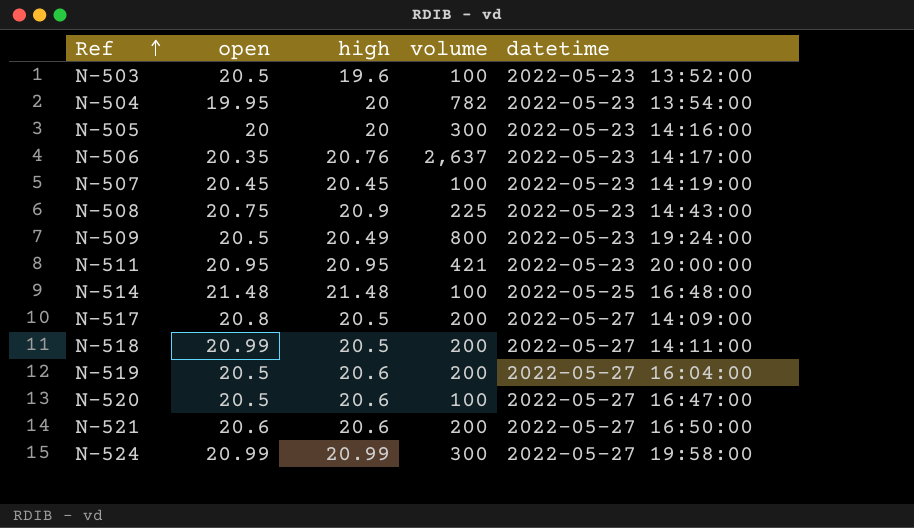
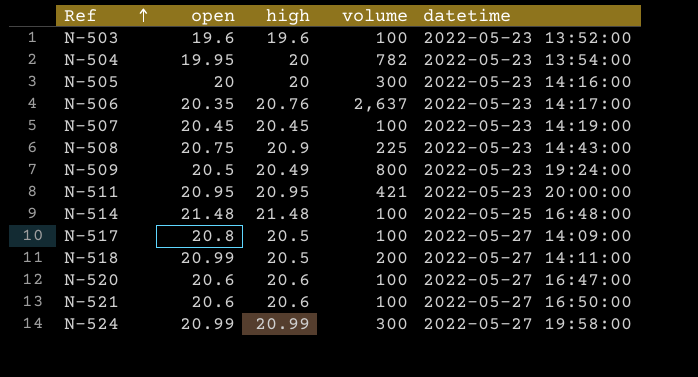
row N-519: 20.5 | 20.6 | 200 | 2022-05-27 16:04:00 -> none
N-503 | open: 20.5 -> 19.6
N-517 | volume: 200 -> 100
N-520 | open: 20.5 -> 20.6
N-521 | volume: 200 -> 100

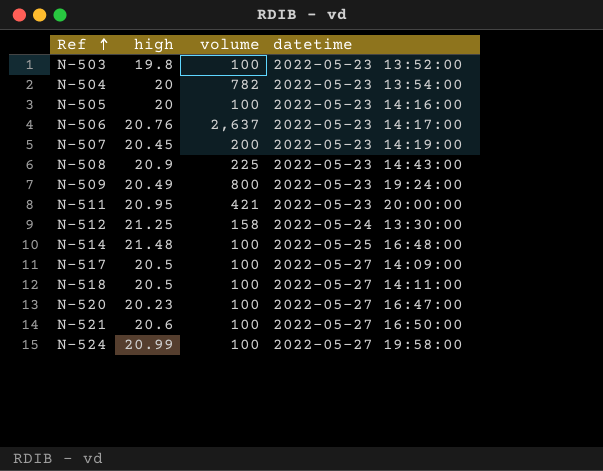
column open | position: 2 -> none
N-503 | high: 19.6 -> 19.8
N-505 | volume: 300 -> 100
N-507 | volume: 100 -> 200
row N-512: none -> 21.25 | 158 | 2022-05-24 13:30:00
N-518 | volume: 200 -> 100
N-520 | high: 20.6 -> 20.23
N-524 | volume: 300 -> 100

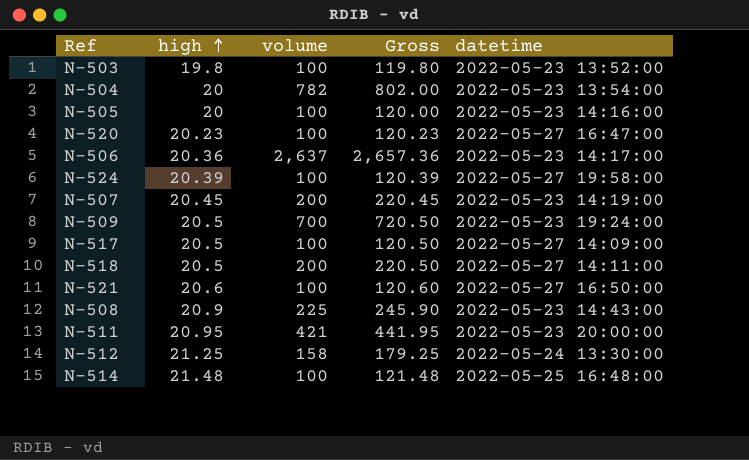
row order: Ref ascending -> high ascending
column Gross | formula: none -> [high] + [volume]
N-506 | high: 20.76 -> 20.36
N-524 | high: 20.99 -> 20.39
N-509 | high: 20.49 -> 20.5
N-509 | volume: 800 -> 700
N-518 | volume: 100 -> 200

